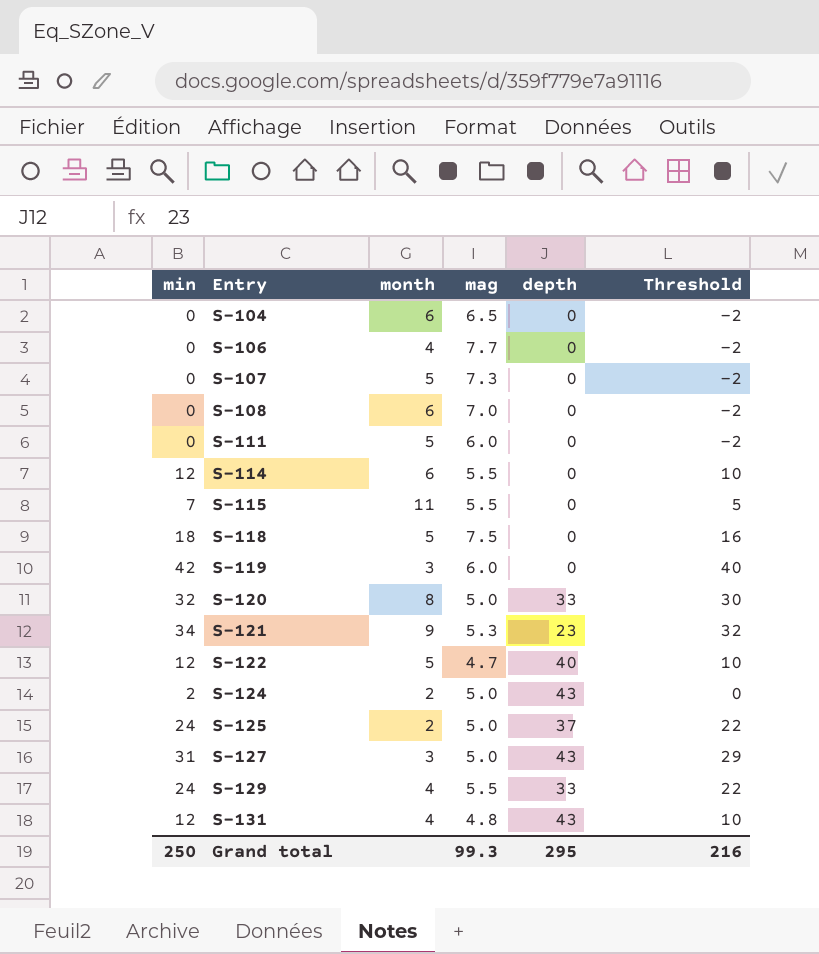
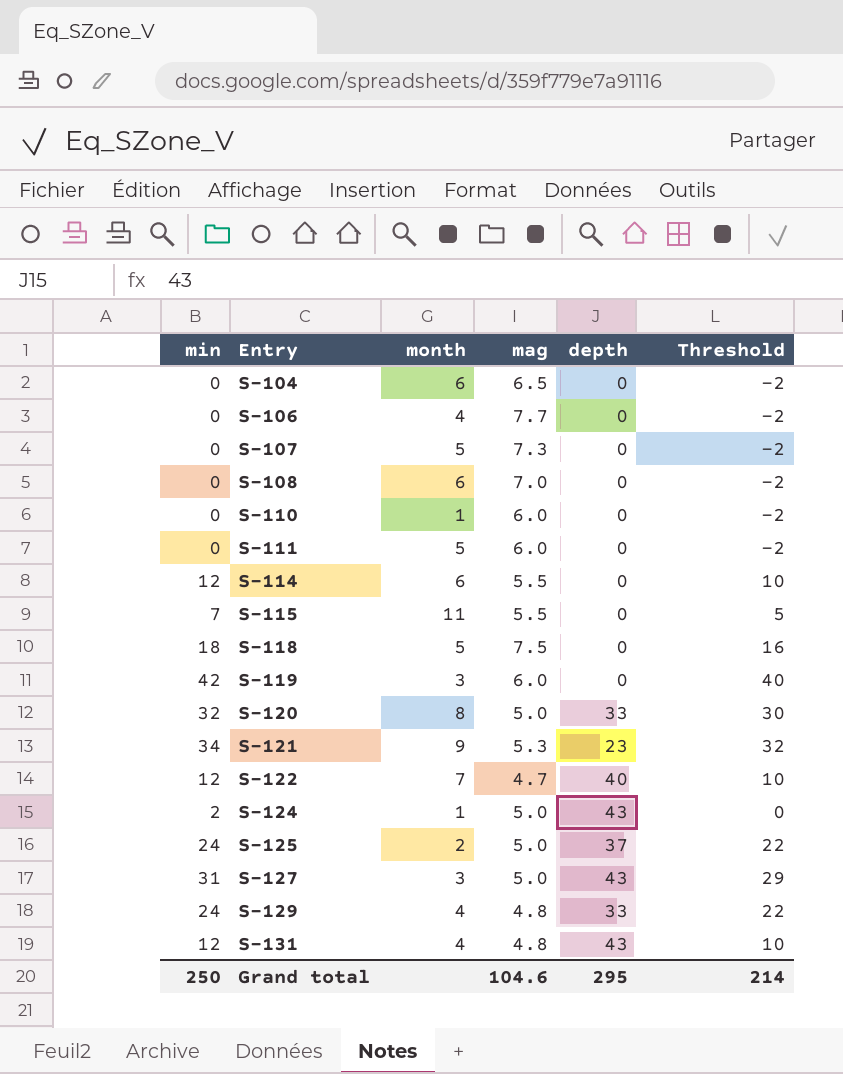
row S-110: none -> 0 | 1 | 6.0 | 0 | -2
S-122 | month: 5 -> 7
S-124 | month: 2 -> 1
S-129 | mag: 5.5 -> 4.8
Grand total | mag: 99.3 -> 104.6
Grand total | Threshold: 216 -> 214

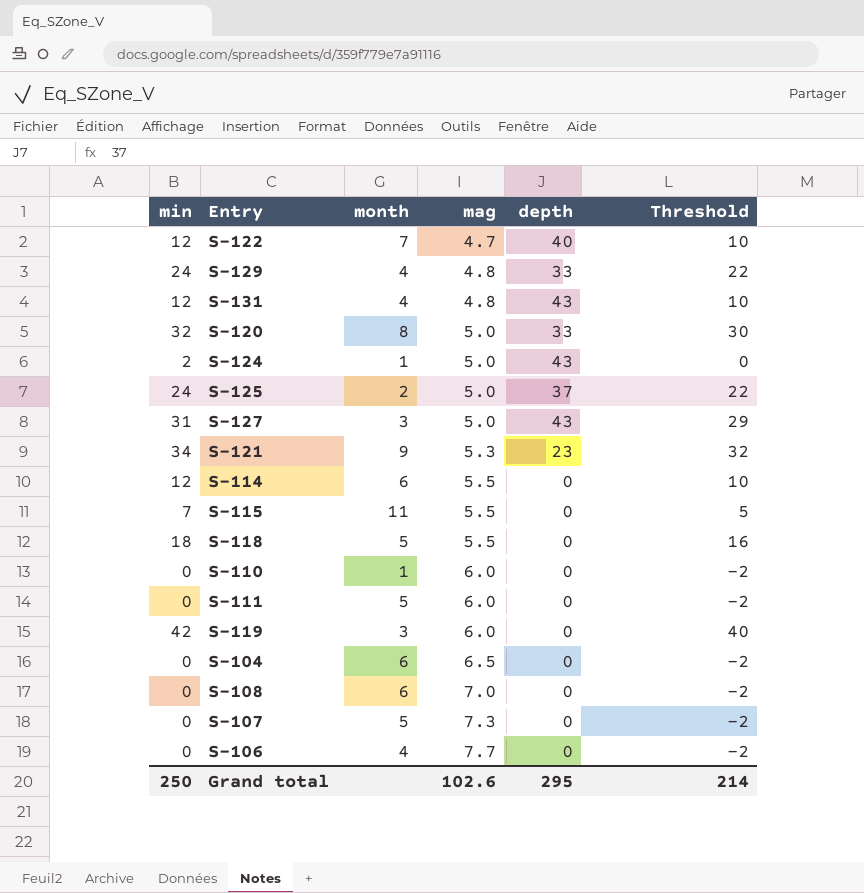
row order: Entry ascending -> mag ascending
S-118 | mag: 7.5 -> 5.5
Grand total | mag: 104.6 -> 102.6

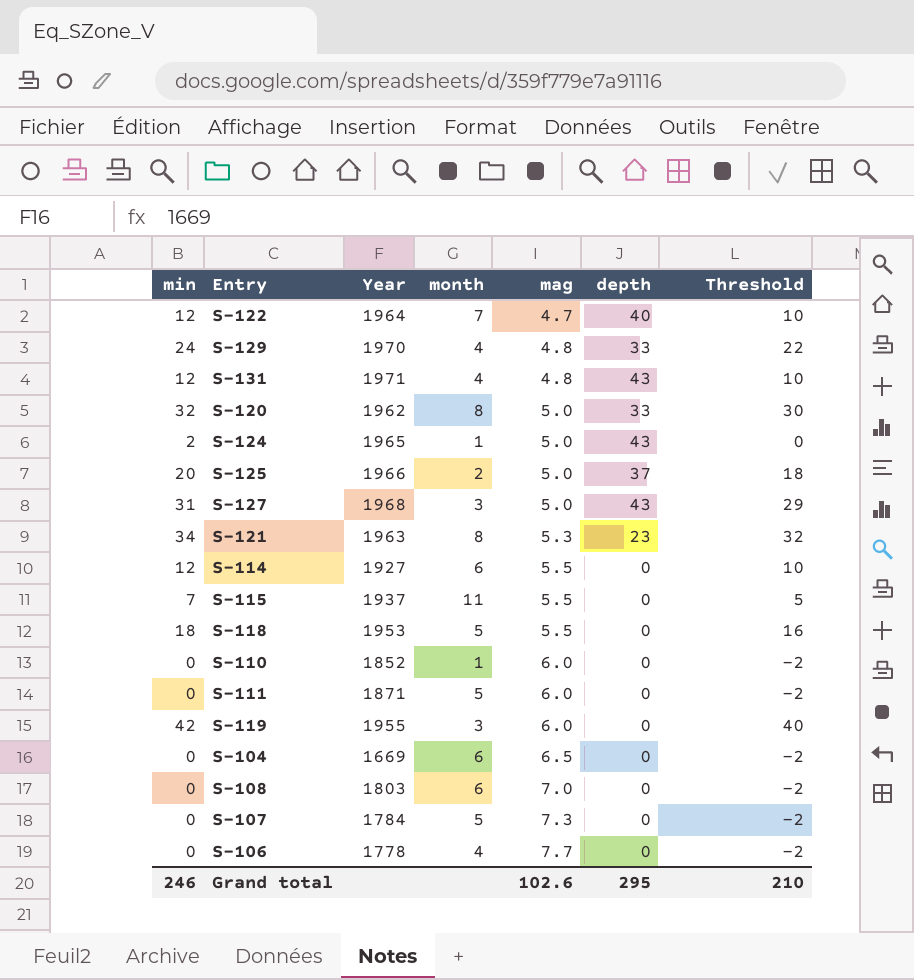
column Year | position: none -> 3
S-125 | min: 24 -> 20
S-125 | Threshold: 22 -> 18
S-121 | month: 9 -> 8
Grand total | min: 250 -> 246
Grand total | Threshold: 214 -> 210

